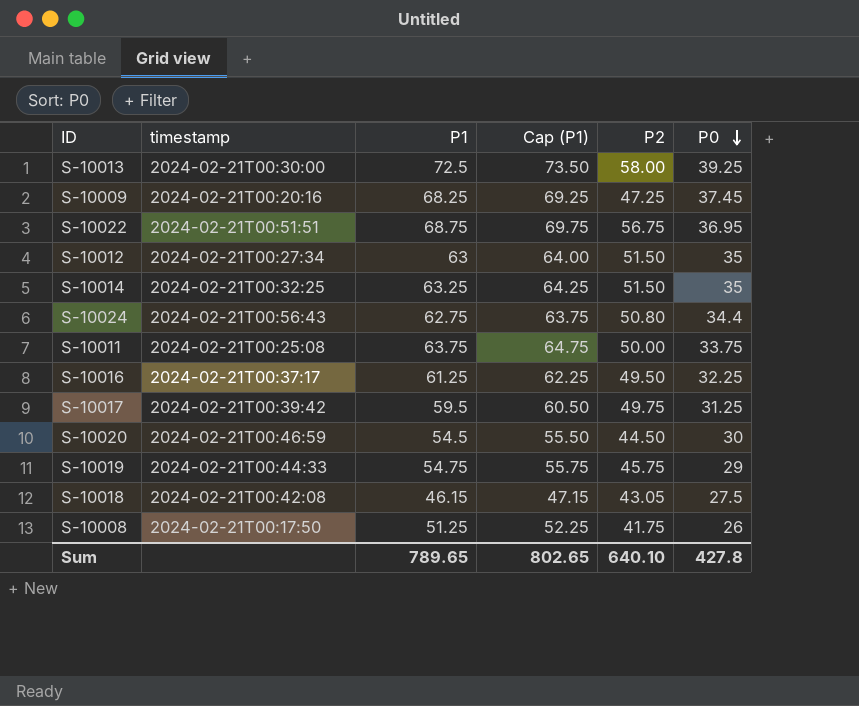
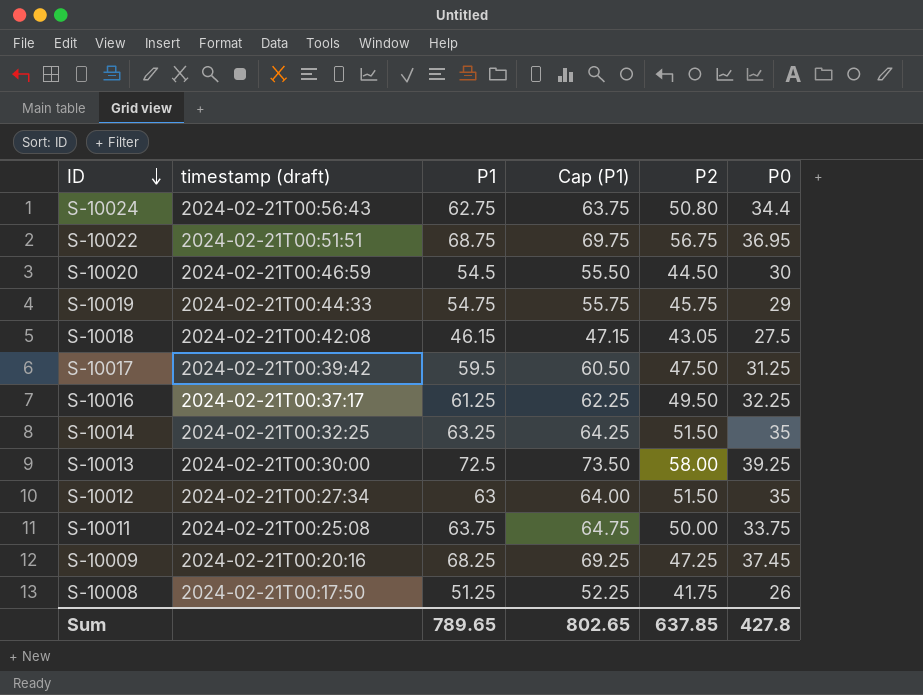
row order: P0 descending -> ID descending
column name: timestamp -> timestamp (draft)
S-10017 | P2: 49.75 -> 47.50
Sum | P2: 640.10 -> 637.85

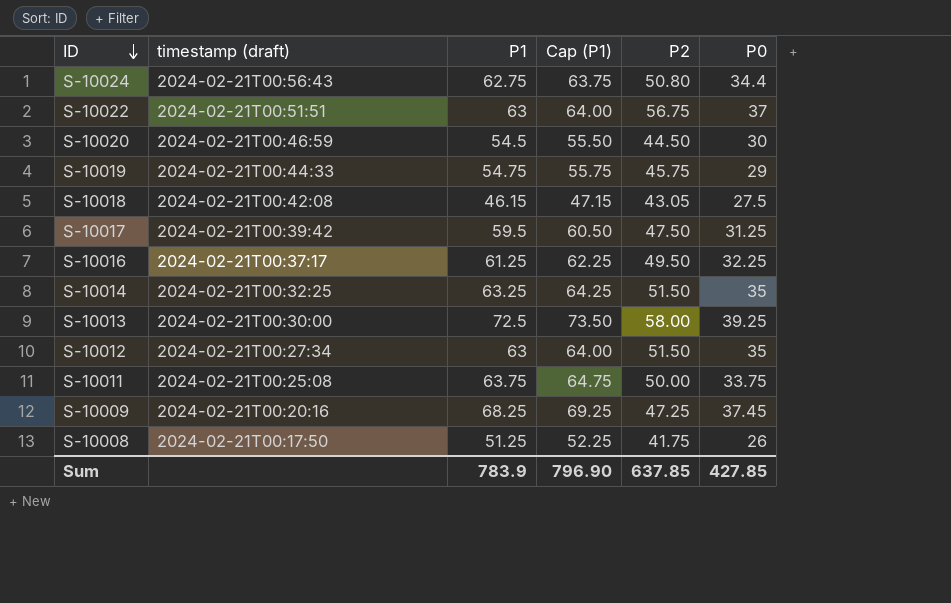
S-10022 | P1: 68.75 -> 63
S-10022 | Cap (P1): 69.75 -> 64.00
S-10022 | P0: 36.95 -> 37
Sum | P1: 789.65 -> 783.9
Sum | Cap (P1): 802.65 -> 796.90
Sum | P0: 427.8 -> 427.85

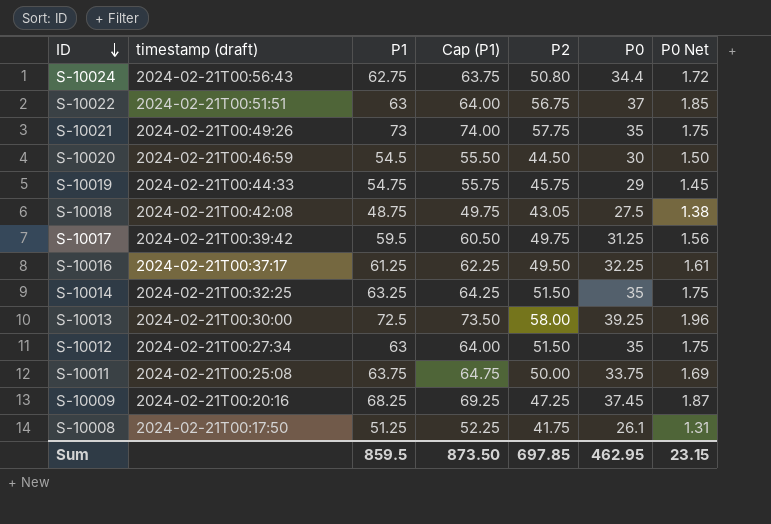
column P0 Net | formula: none -> [P0] * 0.05
row S-10021: none -> 2024-02-21T00:49:26 | 73 | 74.00 | 57.75 | 35 | 1.75
S-10018 | P1: 46.15 -> 48.75
S-10018 | Cap (P1): 47.15 -> 49.75
S-10017 | P2: 47.50 -> 49.75
S-10008 | P0: 26 -> 26.1
Sum | P1: 783.9 -> 859.5
Sum | Cap (P1): 796.90 -> 873.50
Sum | P2: 637.85 -> 697.85
Sum | P0: 427.85 -> 462.95

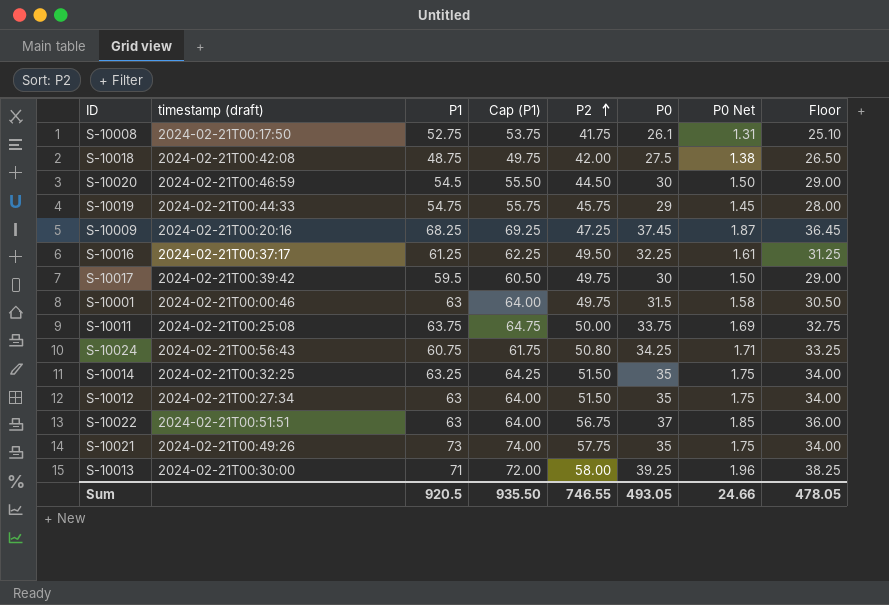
row order: ID descending -> P2 ascending
column Floor | formula: none -> [P0] - 1
S-10008 | P1: 51.25 -> 52.75
S-10008 | Cap (P1): 52.25 -> 53.75
S-10018 | P2: 43.05 -> 42.00
S-10017 | P0: 31.25 -> 30
S-10017 | P0 Net: 1.56 -> 1.50
row S-10001: none -> 2024-02-21T00:00:46 | 63 | 64.00 | 49.75 | 31.5 | 1.58 | 30.50
S-10024 | P1: 62.75 -> 60.75
S-10024 | Cap (P1): 63.75 -> 61.75
S-10024 | P0: 34.4 -> 34.25
S-10024 | P0 Net: 1.72 -> 1.71
S-10013 | P1: 72.5 -> 71
S-10013 | Cap (P1): 73.50 -> 72.00
Sum | P1: 859.5 -> 920.5
Sum | Cap (P1): 873.50 -> 935.50
Sum | P2: 697.85 -> 746.55
Sum | P0: 462.95 -> 493.05
Sum | P0 Net: 23.15 -> 24.66

